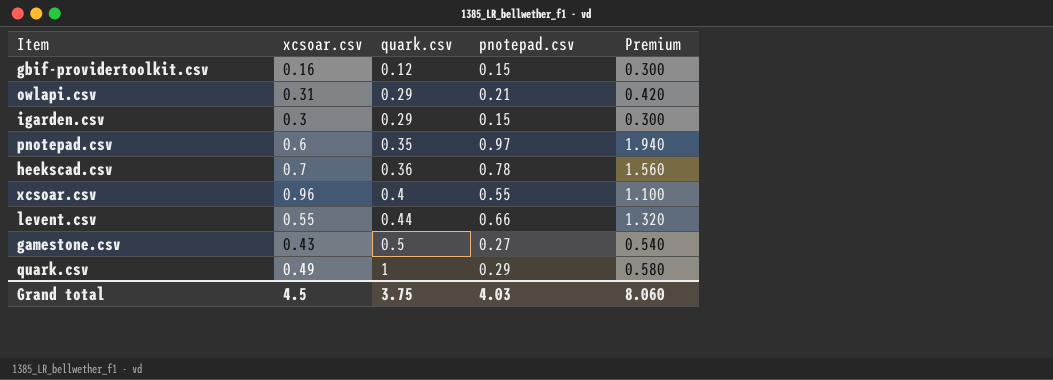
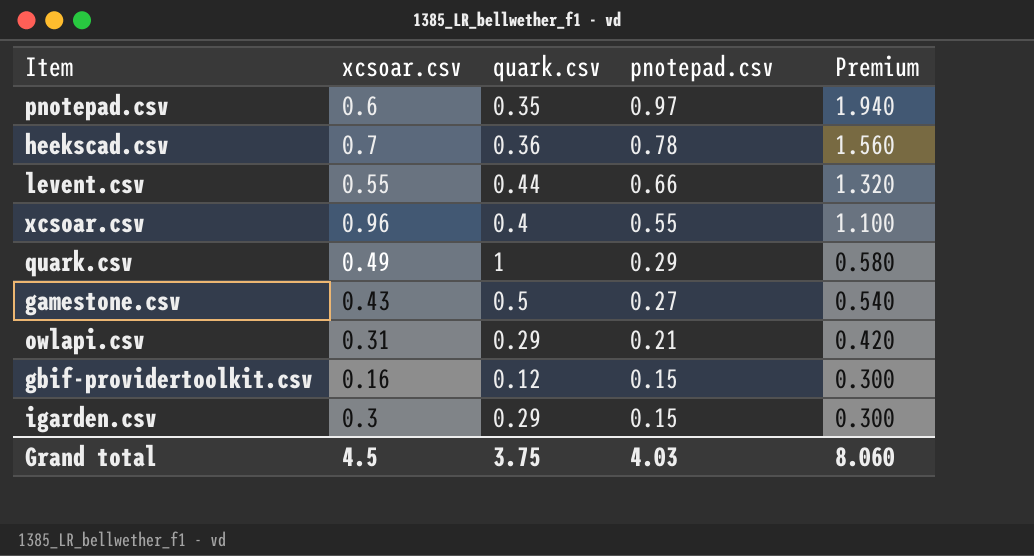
row order: quark.csv ascending -> pnotepad.csv descending

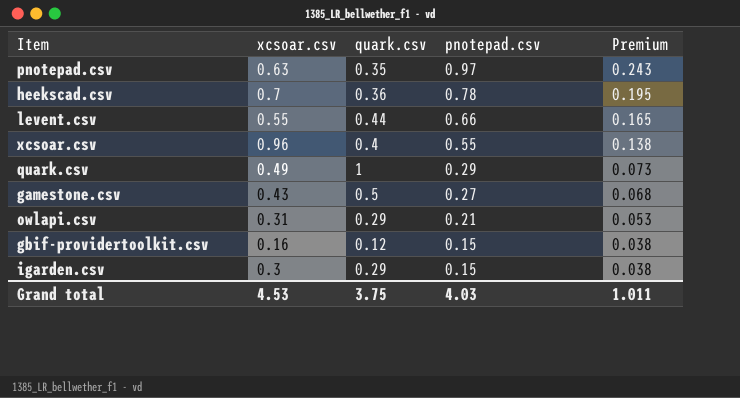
column Premium | formula: [pnotepad.csv] * 2 -> [pnotepad.csv] * 0.25
pnotepad.csv | xcsoar.csv: 0.6 -> 0.63
Grand total | xcsoar.csv: 4.5 -> 4.53
Grand total | Premium: 8.060 -> 1.011

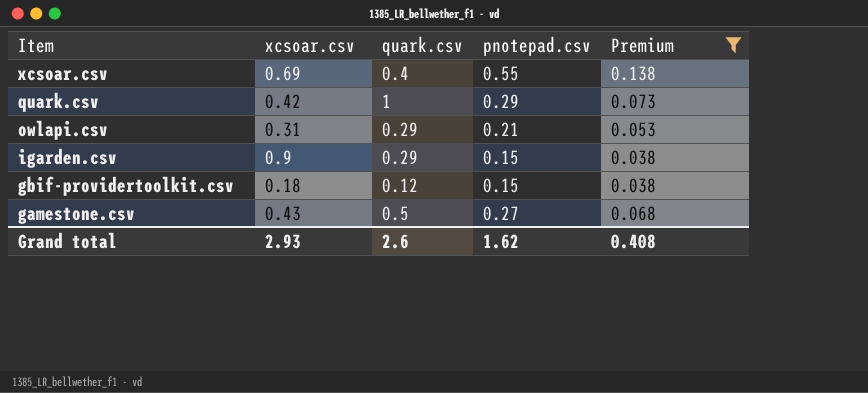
filter: none -> Premium <= 0.138
row order: pnotepad.csv descending -> Item descending
xcsoar.csv | xcsoar.csv: 0.96 -> 0.69
quark.csv | xcsoar.csv: 0.49 -> 0.42
igarden.csv | xcsoar.csv: 0.3 -> 0.9
gbif-providertoolkit.csv | xcsoar.csv: 0.16 -> 0.18
Grand total | xcsoar.csv: 4.53 -> 2.93
Grand total | quark.csv: 3.75 -> 2.6
Grand total | pnotepad.csv: 4.03 -> 1.62
Grand total | Premium: 1.011 -> 0.408

